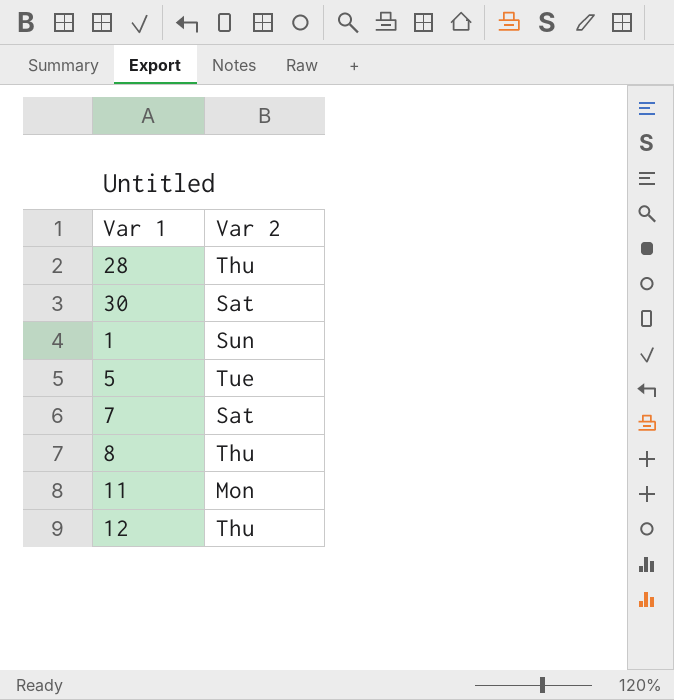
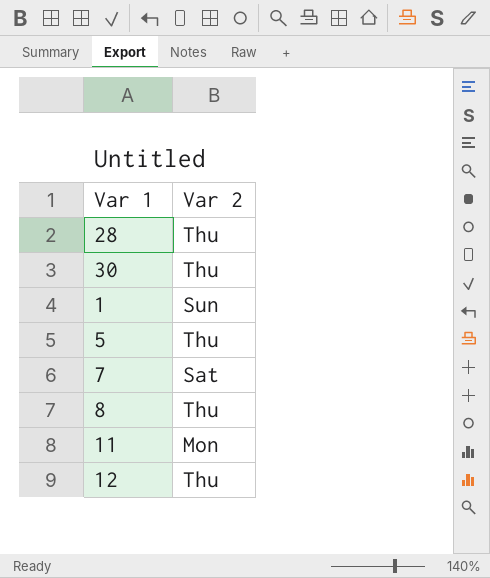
30 | Var 2: Sat -> Thu
5 | Var 2: Tue -> Thu

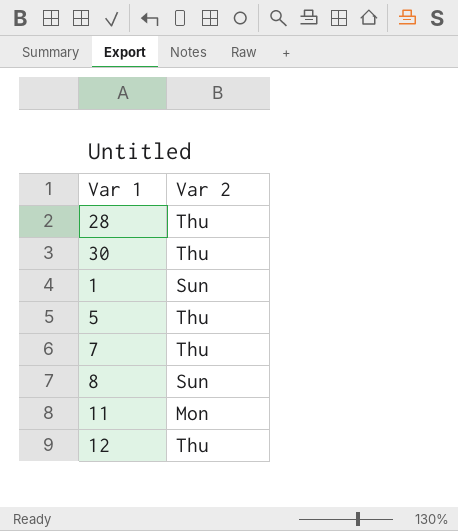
7 | Var 2: Sat -> Thu
8 | Var 2: Thu -> Sun

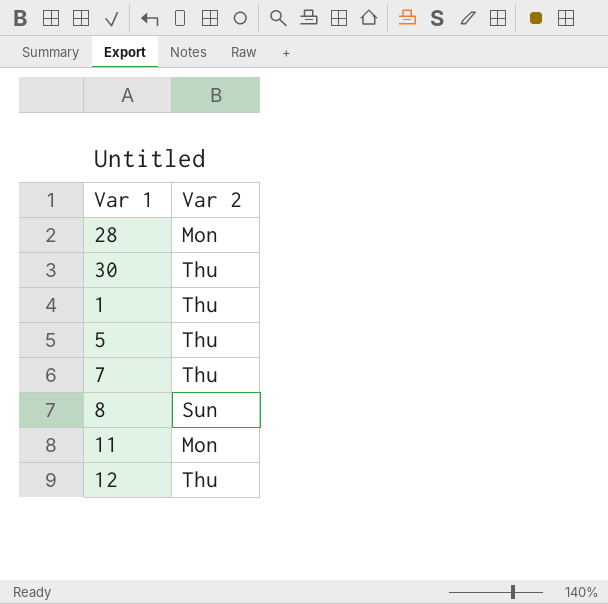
28 | Var 2: Thu -> Mon
1 | Var 2: Sun -> Thu

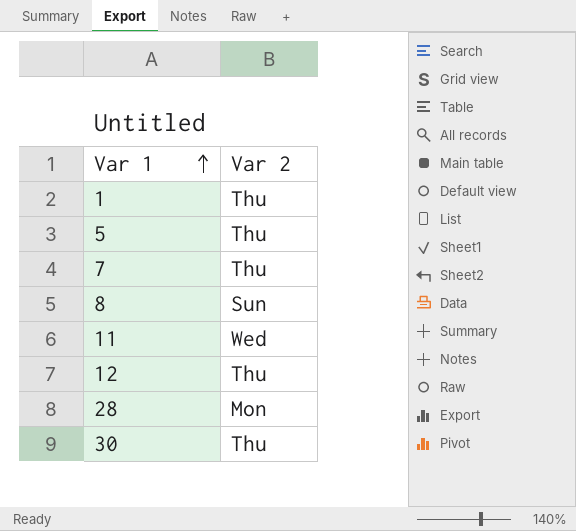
row order: none -> Var 1 ascending
11 | Var 2: Mon -> Wed

